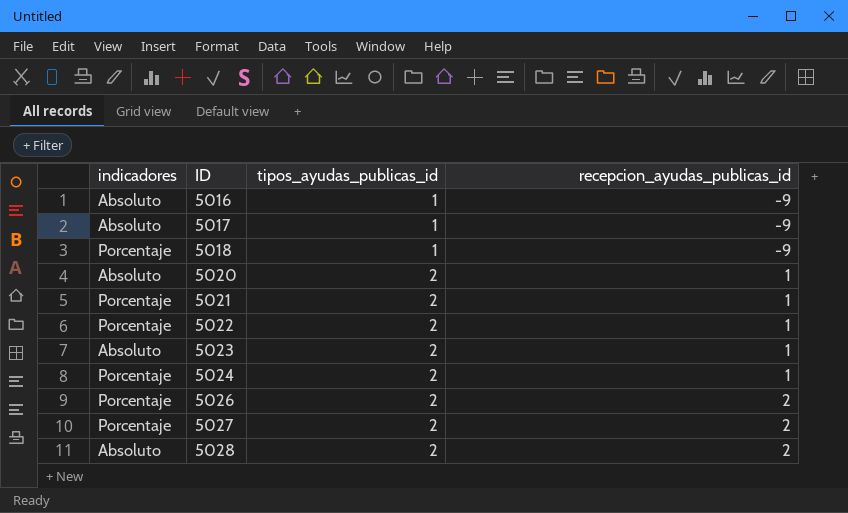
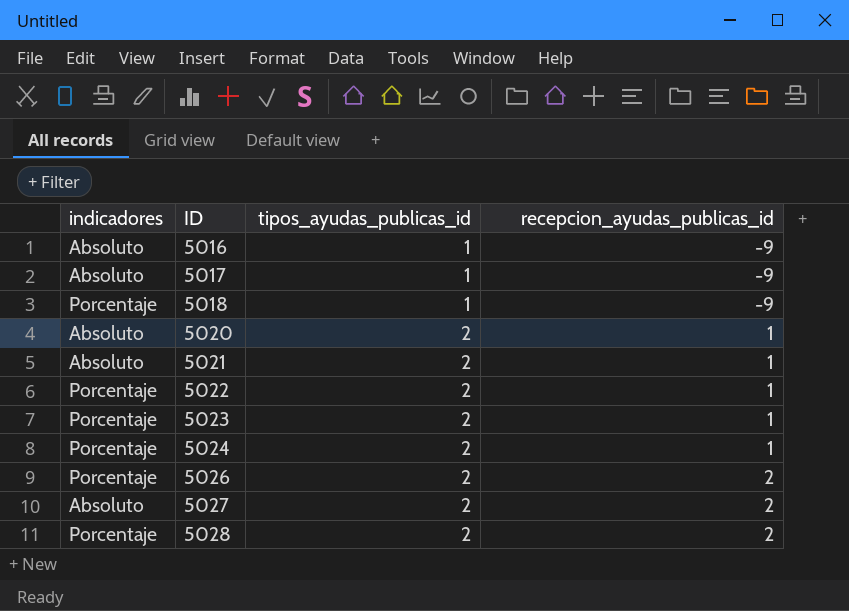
5021 | indicadores: Porcentaje -> Absoluto
5023 | indicadores: Absoluto -> Porcentaje
5027 | indicadores: Porcentaje -> Absoluto
5028 | indicadores: Absoluto -> Porcentaje

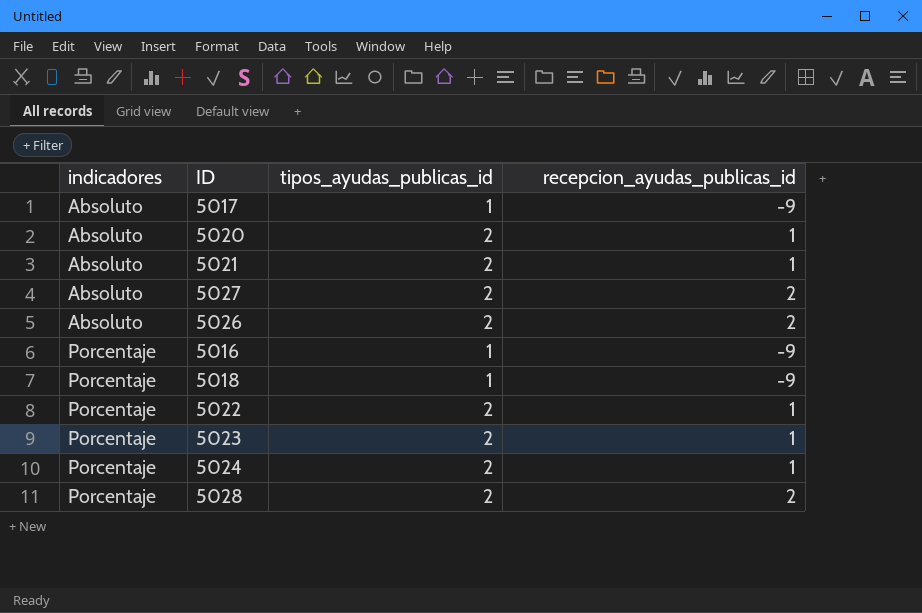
row order: ID ascending -> indicadores ascending
5026 | indicadores: Porcentaje -> Absoluto
5016 | indicadores: Absoluto -> Porcentaje

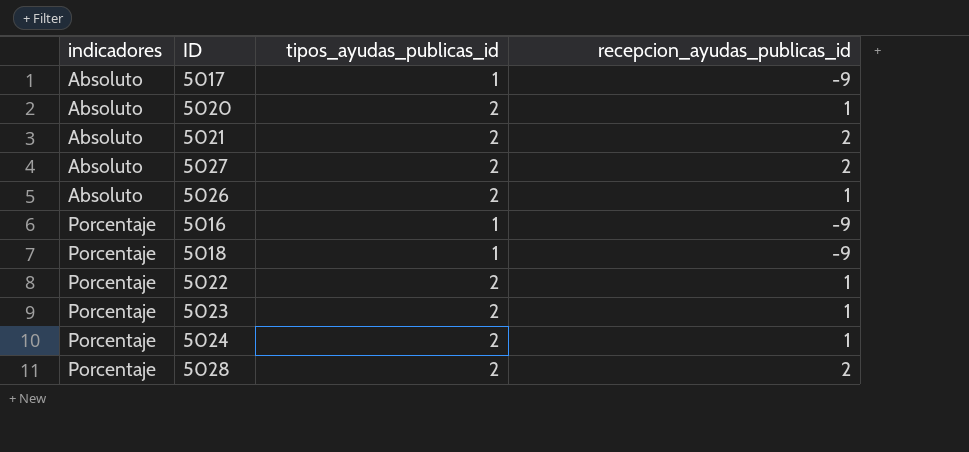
5021 | recepcion_ayudas_publicas_id: 1 -> 2
5026 | recepcion_ayudas_publicas_id: 2 -> 1

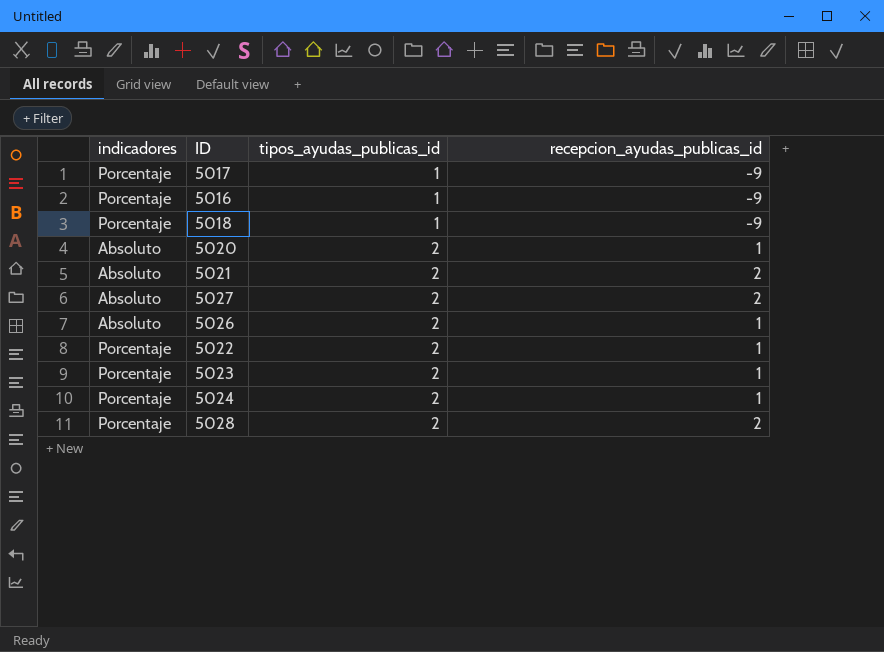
row order: indicadores ascending -> tipos_ayudas_publicas_id ascending
5017 | indicadores: Absoluto -> Porcentaje

